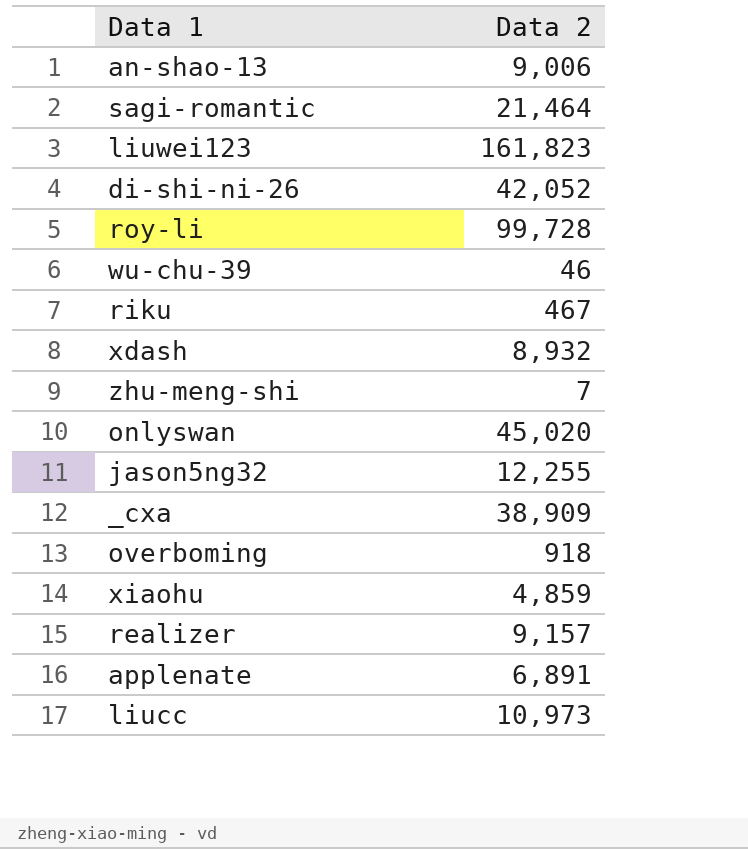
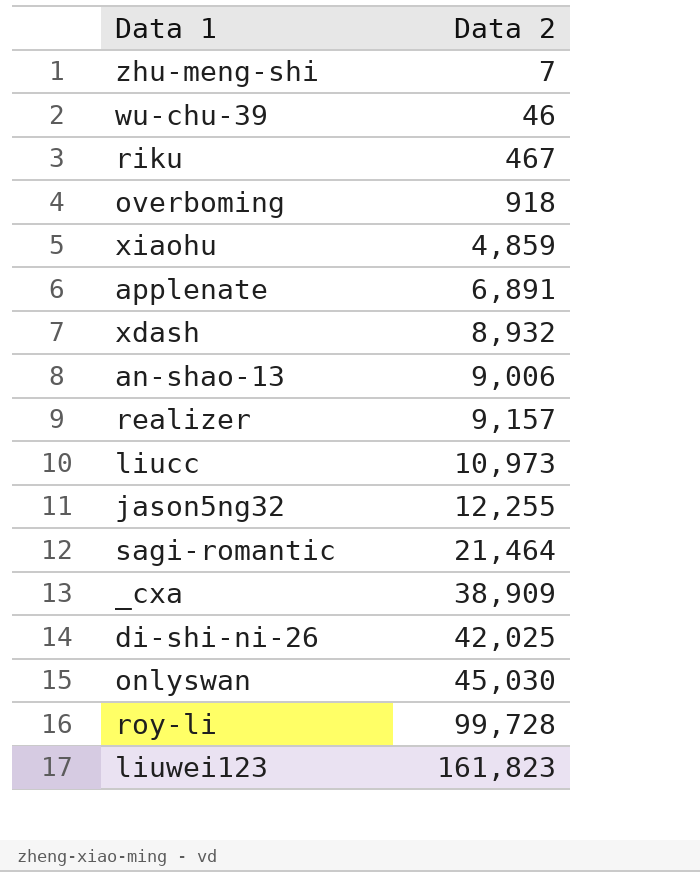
row order: none -> Data 2 ascending
di-shi-ni-26 | Data 2: 42,052 -> 42,025
onlyswan | Data 2: 45,020 -> 45,030

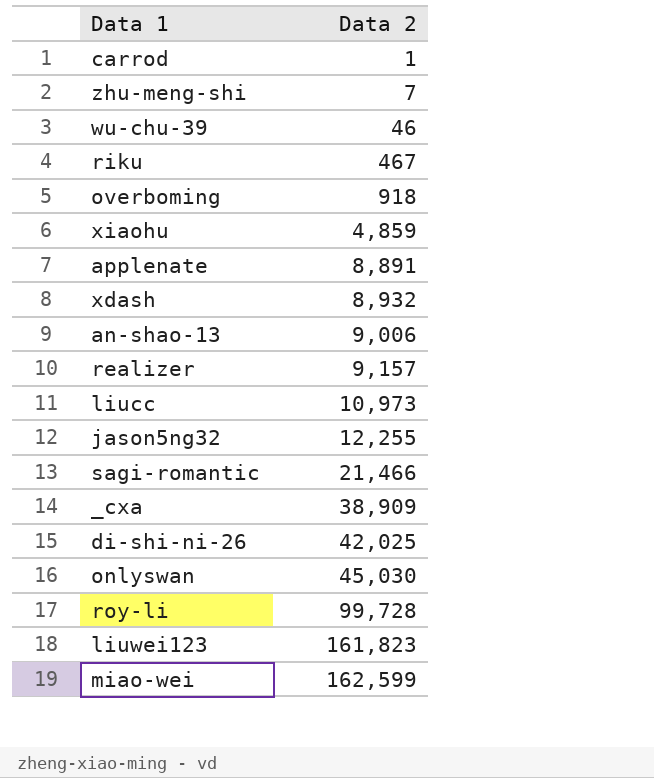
row carrod: none -> 1
applenate | Data 2: 6,891 -> 8,891
sagi-romantic | Data 2: 21,464 -> 21,466
row miao-wei: none -> 162,599

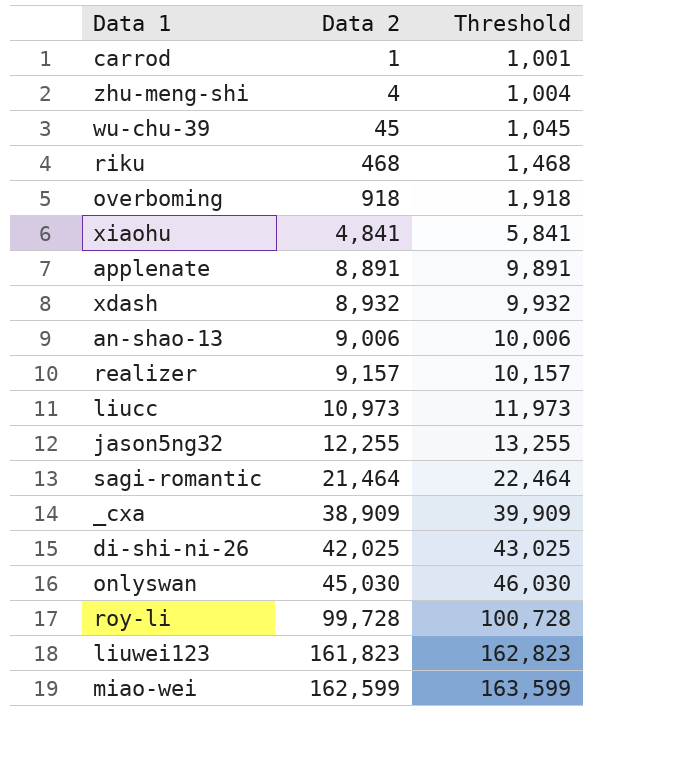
column Threshold | formula: none -> [Data 2] + 1000
zhu-meng-shi | Data 2: 7 -> 4
wu-chu-39 | Data 2: 46 -> 45
riku | Data 2: 467 -> 468
xiaohu | Data 2: 4,859 -> 4,841
sagi-romantic | Data 2: 21,466 -> 21,464

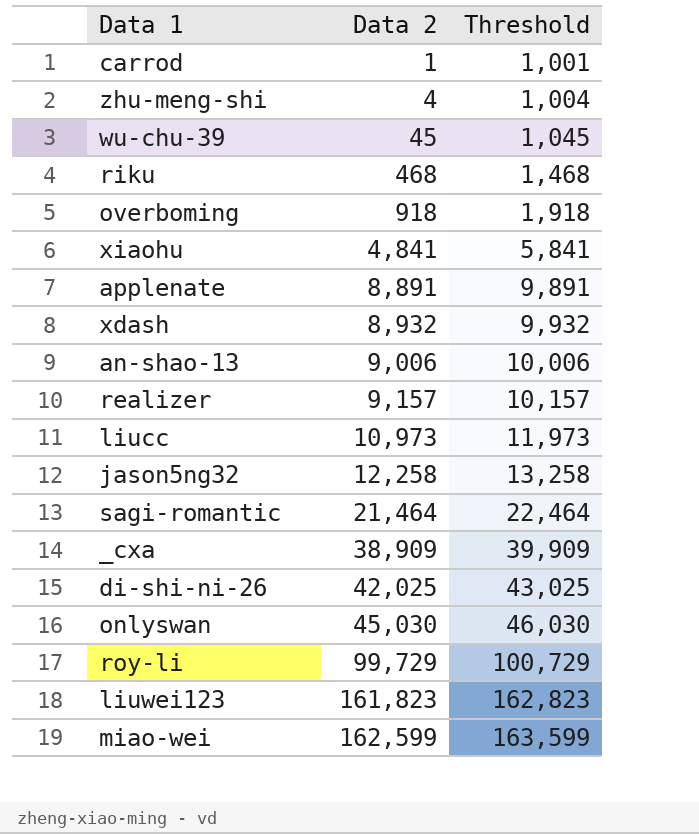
jason5ng32 | Data 2: 12,255 -> 12,258
jason5ng32 | Threshold: 13,255 -> 13,258
roy-li | Data 2: 99,728 -> 99,729
roy-li | Threshold: 100,728 -> 100,729

